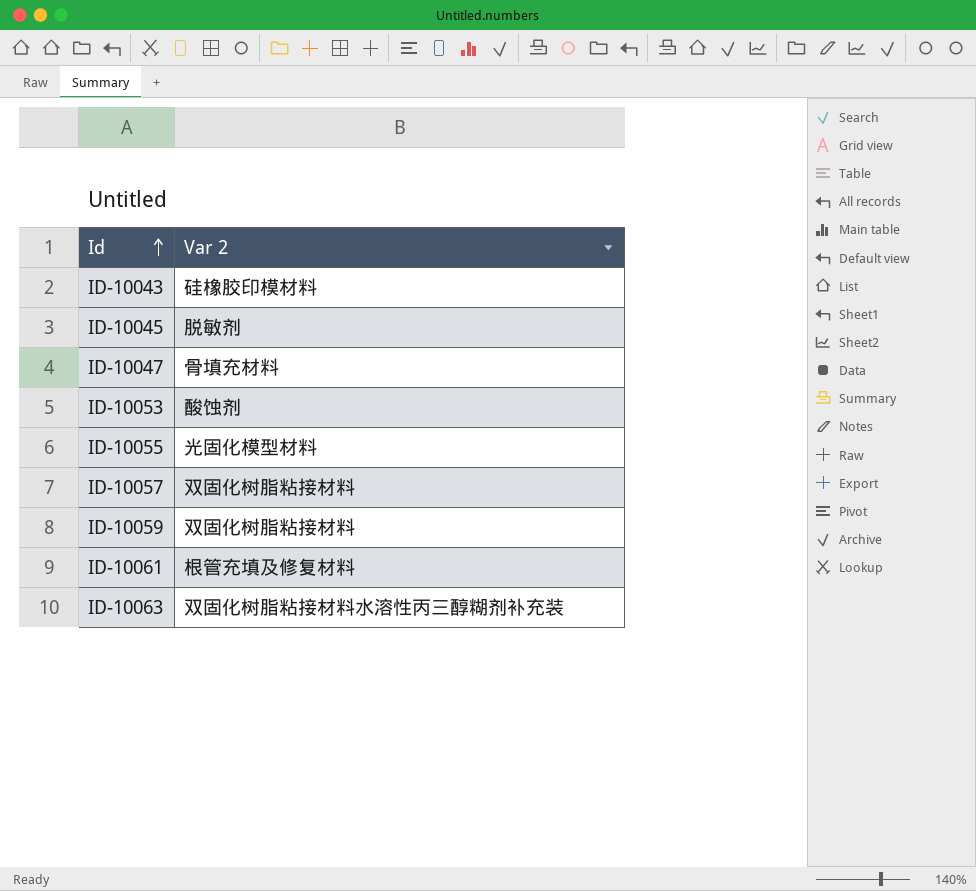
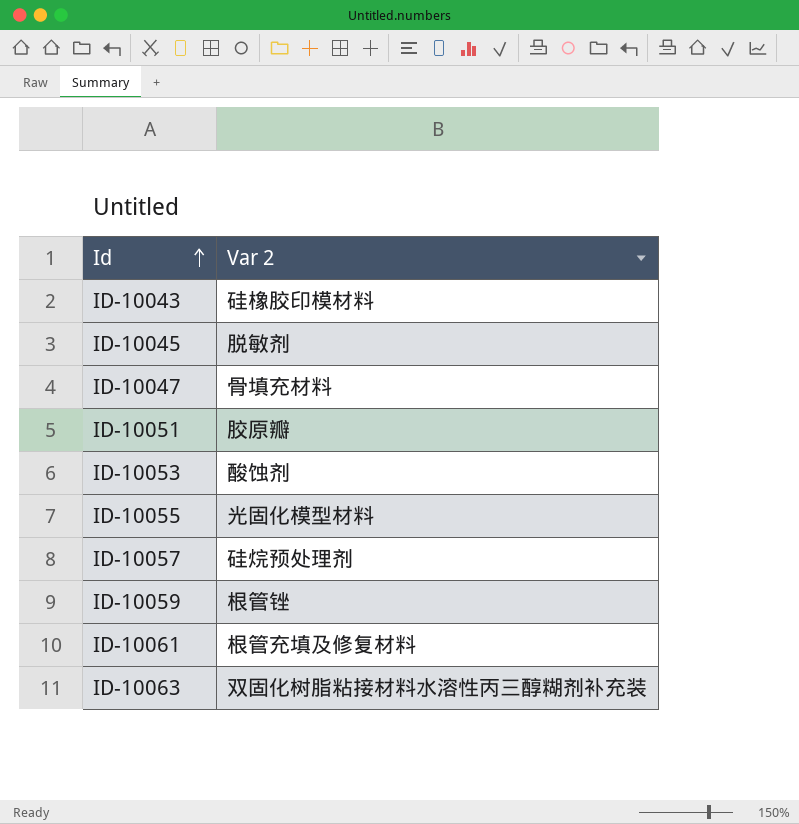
row ID-10051: none -> 胶原瓣
ID-10057 | Var 2: 双固化树脂粘接材料 -> 硅烷预处理剂
ID-10059 | Var 2: 双固化树脂粘接材料 -> 根管锉

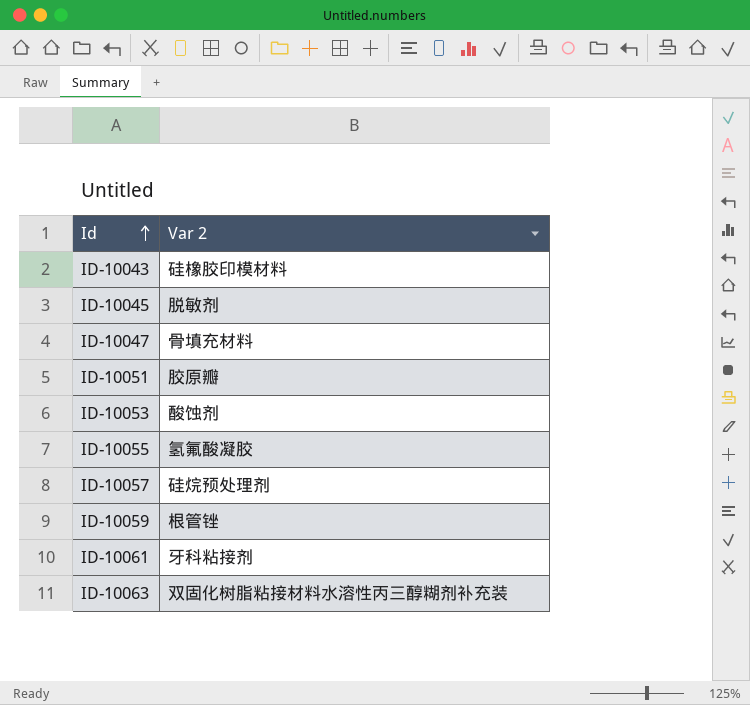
ID-10055 | Var 2: 光固化模型材料 -> 氢氟酸凝胶
ID-10061 | Var 2: 根管充填及修复材料 -> 牙科粘接剂

